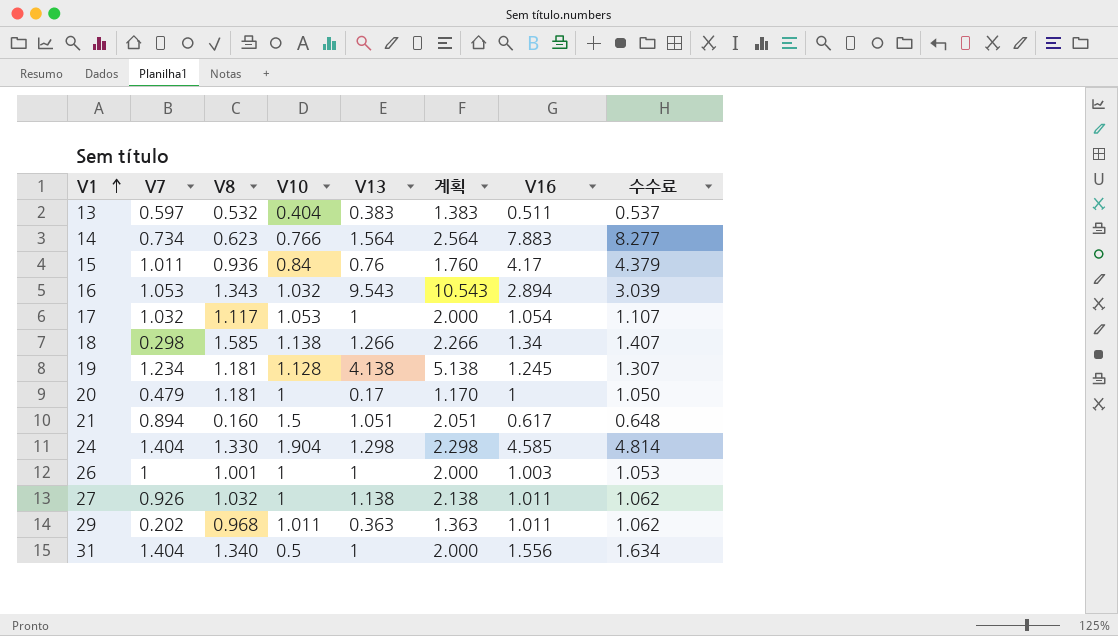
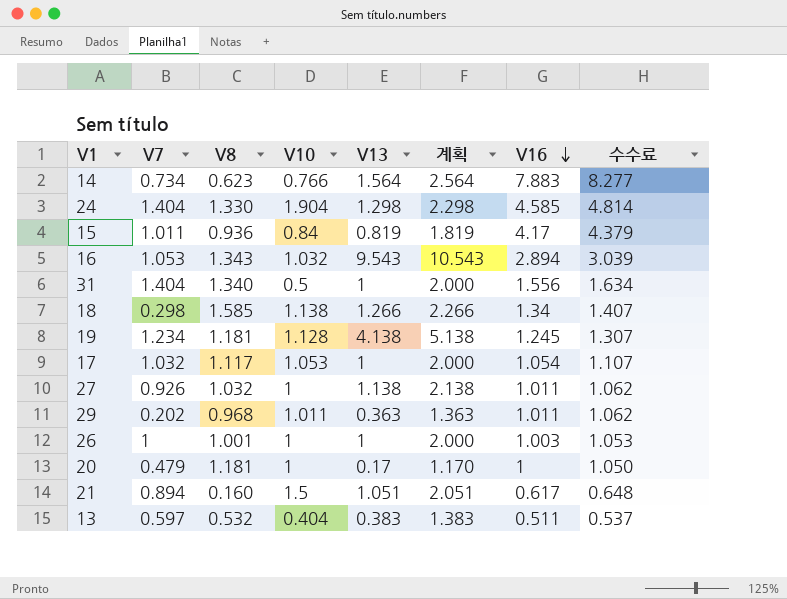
row order: V1 ascending -> V16 descending
15 | V13: 0.76 -> 0.819
15 | 계획: 1.760 -> 1.819

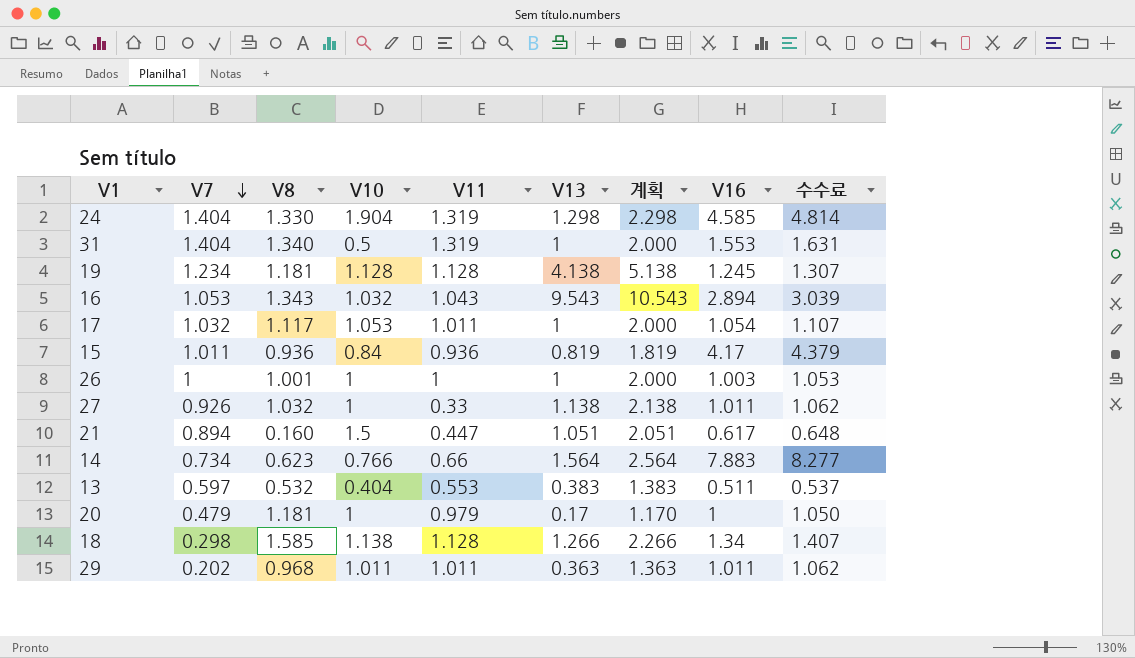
row order: V16 descending -> V7 descending
column V11 | position: none -> 5
31 | V16: 1.556 -> 1.553
31 | 수수료: 1.634 -> 1.631

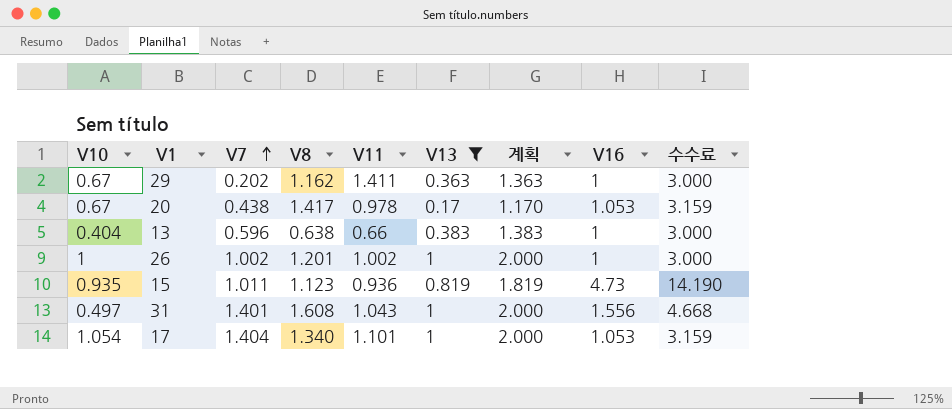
filter: none -> V13 <= 1
row order: V7 descending -> V7 ascending
column V10 | position: 4 -> 1
column 수수료 | formula: [V16] * 1.05 -> [V16] * 3
29 | V10: 1.011 -> 0.67
29 | V8: 0.968 -> 1.162
29 | V11: 1.011 -> 1.411
29 | V16: 1.011 -> 1
20 | V10: 1 -> 0.67
20 | V7: 0.479 -> 0.438
20 | V8: 1.181 -> 1.417
20 | V11: 0.979 -> 0.978
20 | V16: 1 -> 1.053
13 | V7: 0.597 -> 0.596
13 | V8: 0.532 -> 0.638
13 | V11: 0.553 -> 0.66
13 | V16: 0.511 -> 1
26 | V7: 1 -> 1.002
26 | V8: 1.001 -> 1.201
26 | V11: 1 -> 1.002
26 | V16: 1.003 -> 1
15 | V10: 0.84 -> 0.935
15 | V8: 0.936 -> 1.123
15 | V16: 4.17 -> 4.73
31 | V10: 0.5 -> 0.497
31 | V7: 1.404 -> 1.401
31 | V8: 1.340 -> 1.608
31 | V11: 1.319 -> 1.043
31 | V16: 1.553 -> 1.556
17 | V10: 1.053 -> 1.054
17 | V7: 1.032 -> 1.404
17 | V8: 1.117 -> 1.340
17 | V11: 1.011 -> 1.101
17 | V16: 1.054 -> 1.053

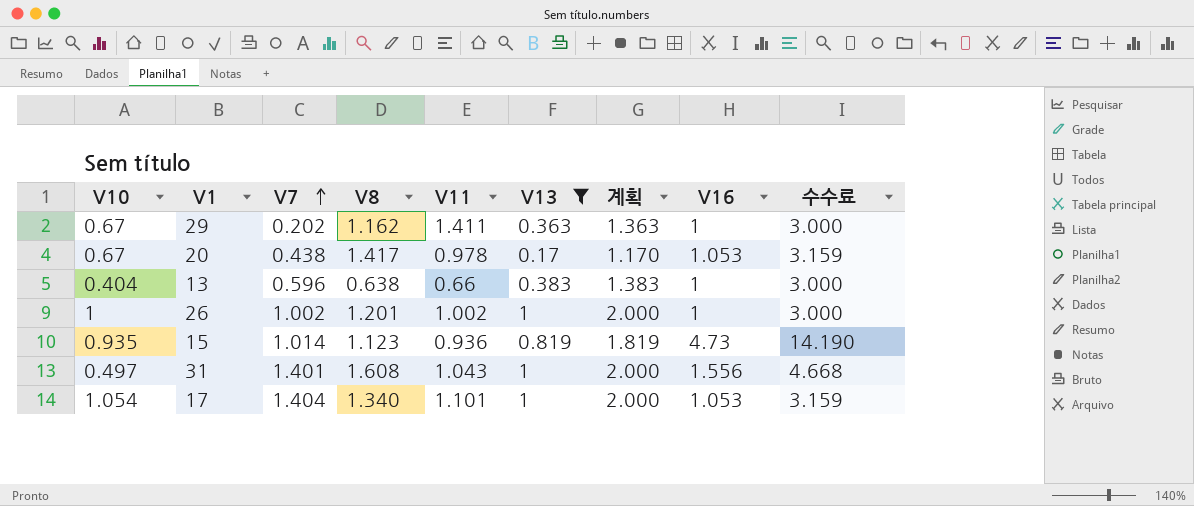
15 | V7: 1.011 -> 1.014

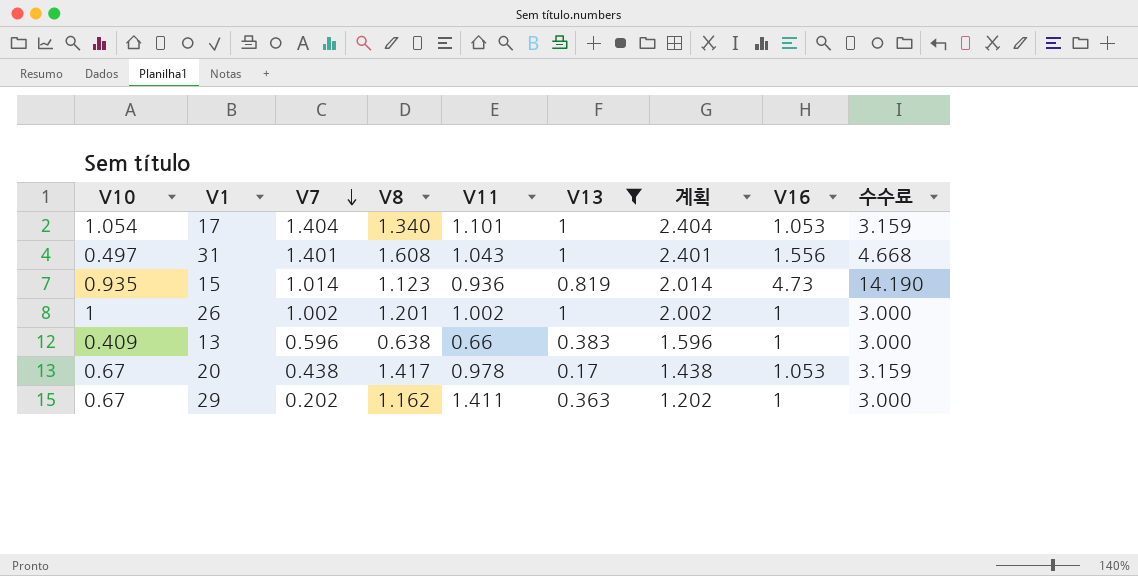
row order: V7 ascending -> V7 descending
column 계획 | formula: [V13] + 1 -> [V7] + 1
13 | V10: 0.404 -> 0.409

